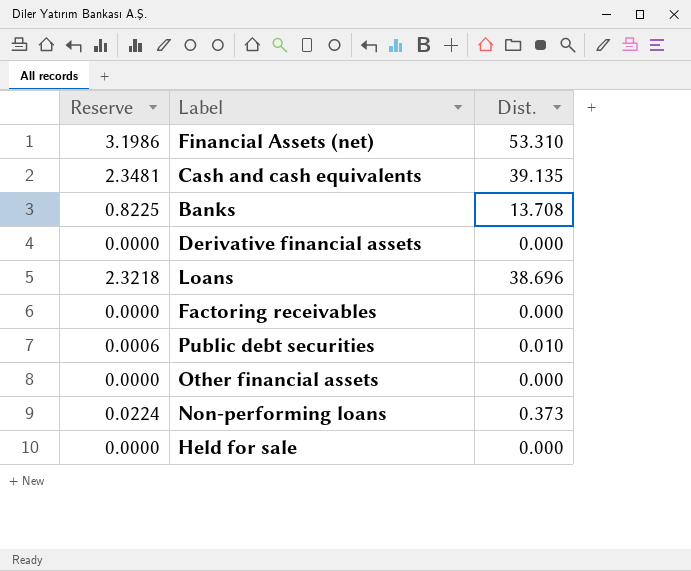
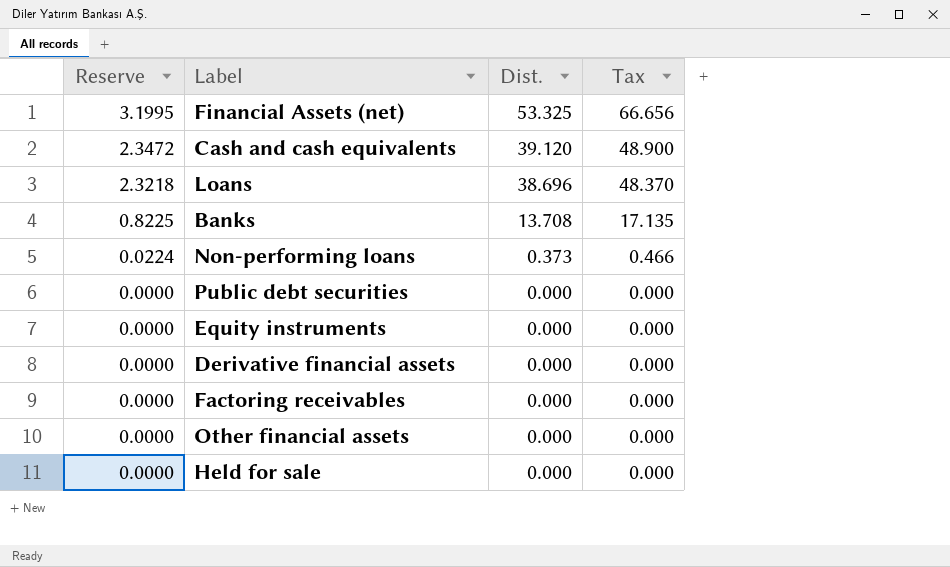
row order: none -> Reserve descending
column Tax | formula: none -> [Dist.] * 1.25
Financial Assets (net) | Reserve: 3.1986 -> 3.1995
Financial Assets (net) | Dist.: 53.310 -> 53.325
Cash and cash equivalents | Reserve: 2.3481 -> 2.3472
Cash and cash equivalents | Dist.: 39.135 -> 39.120
Public debt securities | Reserve: 0.0006 -> 0.0000
Public debt securities | Dist.: 0.010 -> 0.000
row Equity instruments: none -> 0.0000 | 0.000 | 0.000

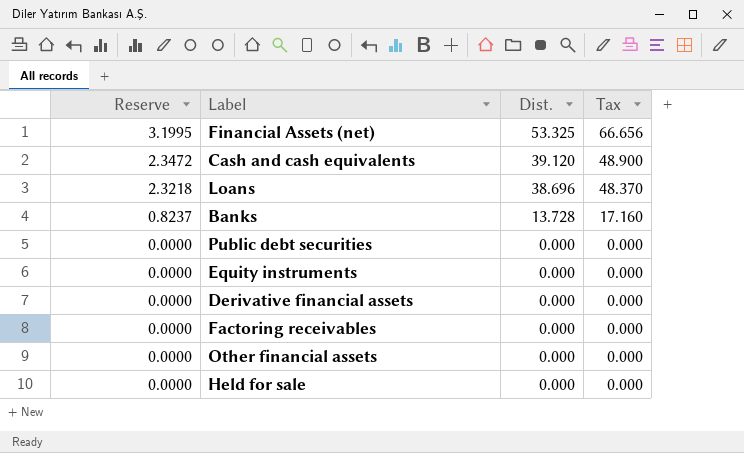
row Non-performing loans: 0.0224 | 0.373 | 0.466 -> none
Banks | Reserve: 0.8225 -> 0.8237
Banks | Dist.: 13.708 -> 13.728
Banks | Tax: 17.135 -> 17.160

